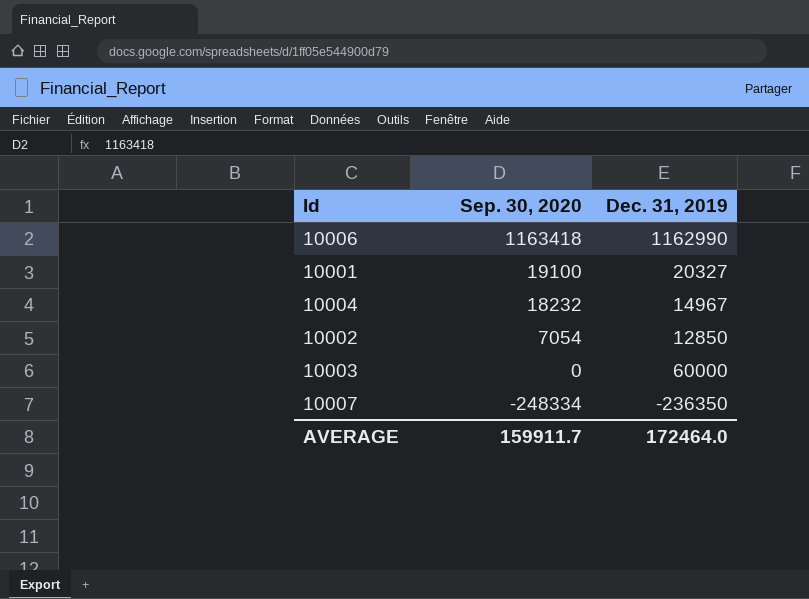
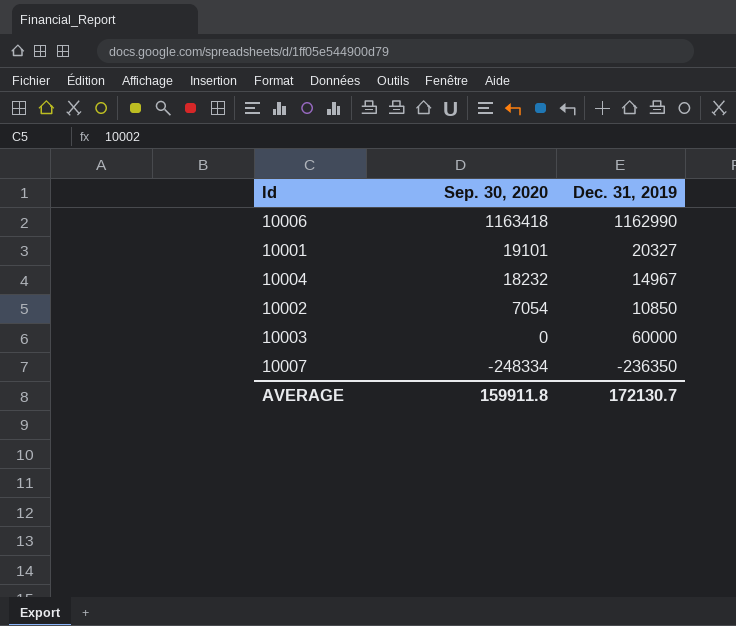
10001 | Sep. 30, 2020: 19100 -> 19101
10002 | Dec. 31, 2019: 12850 -> 10850
AVERAGE | Sep. 30, 2020: 159911.7 -> 159911.8
AVERAGE | Dec. 31, 2019: 172464.0 -> 172130.7

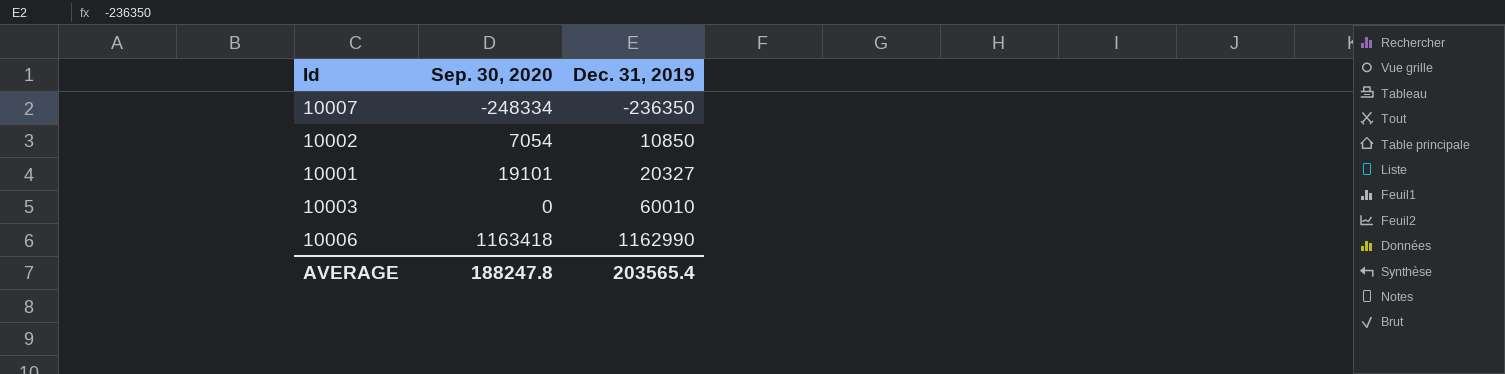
row order: Sep. 30, 2020 descending -> Dec. 31, 2019 ascending
row 10004: 18232 | 14967 -> none
10003 | Dec. 31, 2019: 60000 -> 60010
AVERAGE | Sep. 30, 2020: 159911.8 -> 188247.8
AVERAGE | Dec. 31, 2019: 172130.7 -> 203565.4

